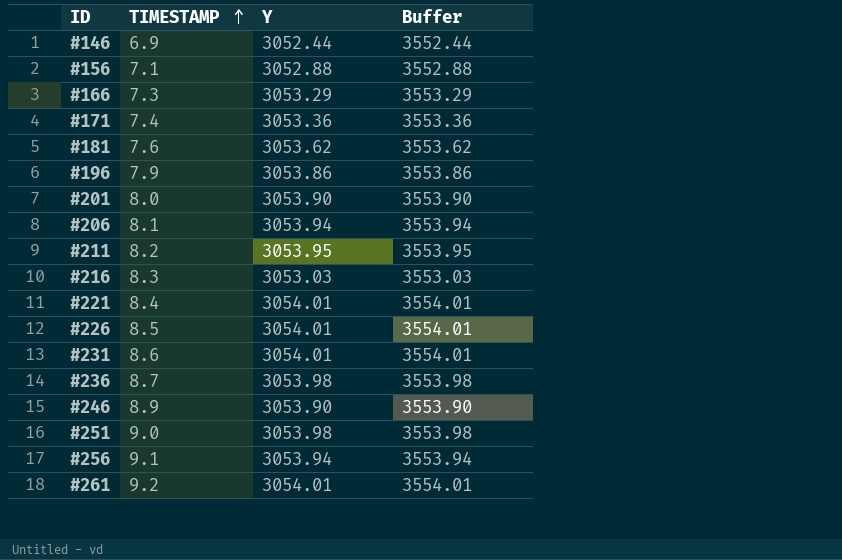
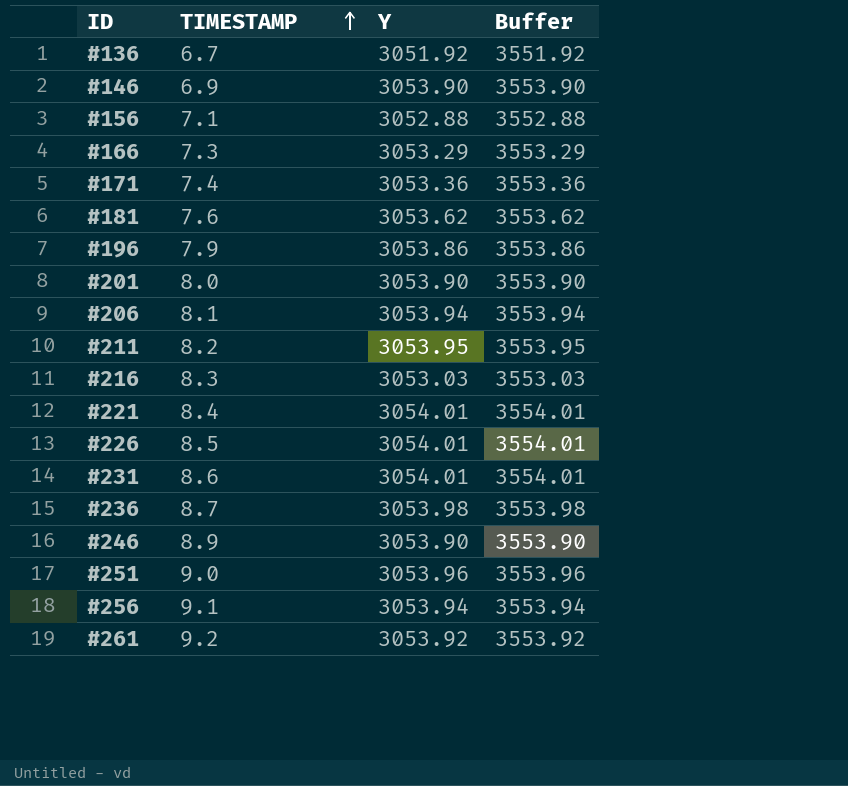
row #136: none -> 6.7 | 3051.92 | 3551.92
#146 | Y: 3052.44 -> 3053.90
#146 | Buffer: 3552.44 -> 3553.90
#251 | Y: 3053.98 -> 3053.96
#251 | Buffer: 3553.98 -> 3553.96
#261 | Y: 3054.01 -> 3053.92
#261 | Buffer: 3554.01 -> 3553.92

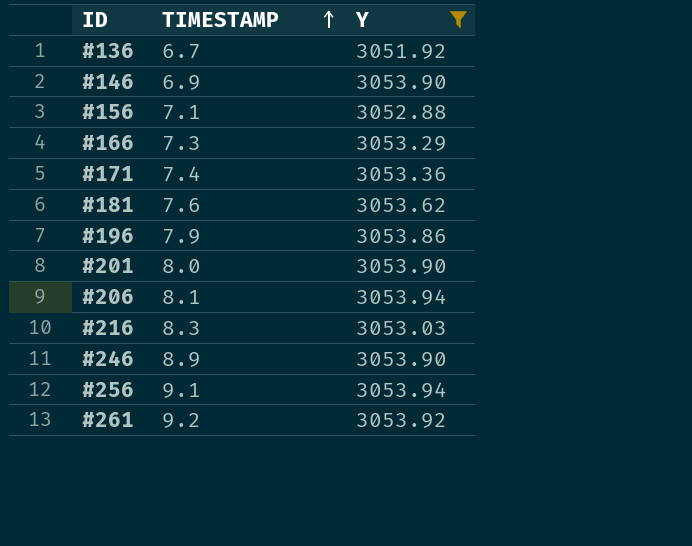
filter: none -> Y <= 3053.94
column Buffer | formula: [Y] + 500 -> none

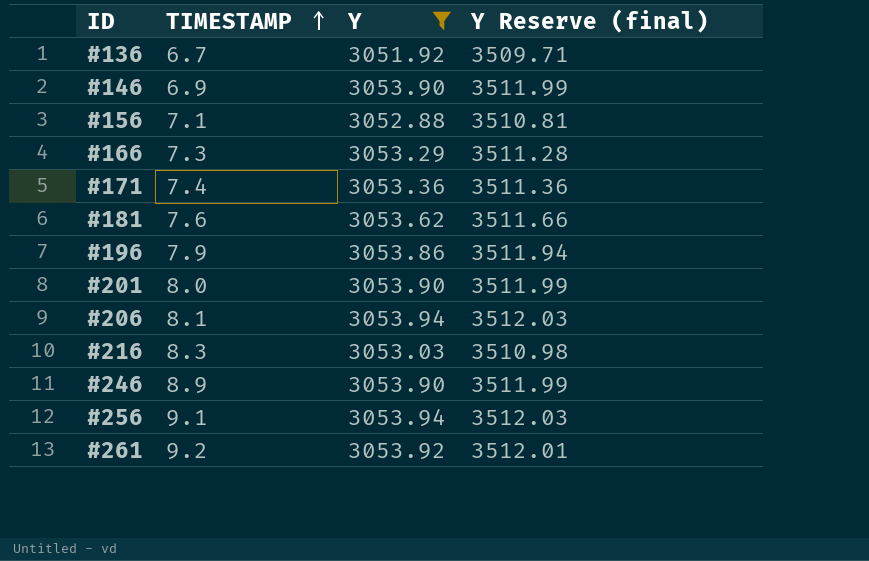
column Y Reserve (final) | formula: none -> [Y] * 1.15

